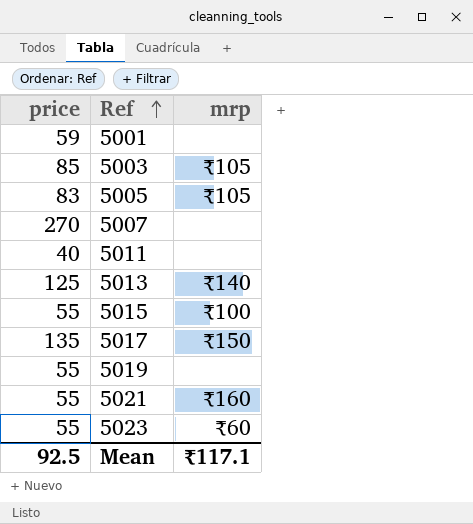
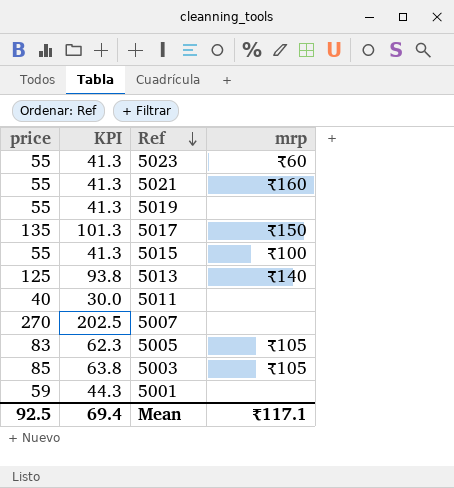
row order: Ref ascending -> Ref descending
column KPI | formula: none -> [price] * 0.75

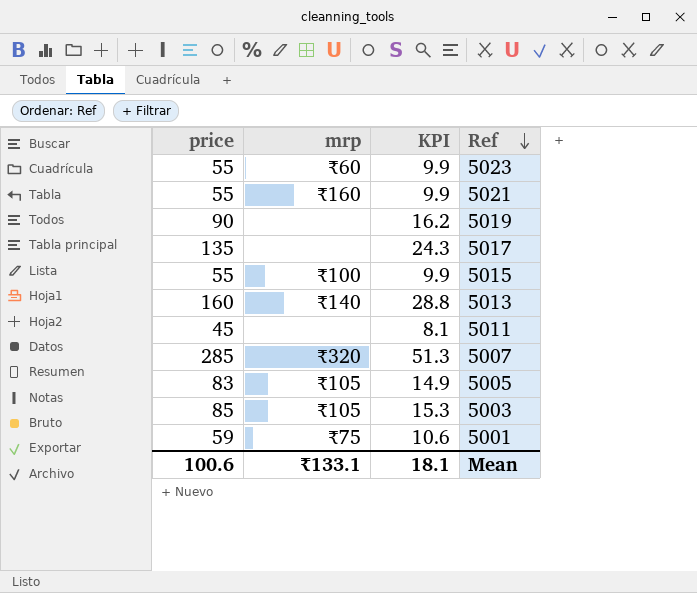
column mrp | position: 4 -> 2
column KPI | formula: [price] * 0.75 -> [price] * 0.18
5019 | price: 55 -> 90
5017 | mrp: ₹150 -> none
5013 | price: 125 -> 160
5011 | price: 40 -> 45
5007 | price: 270 -> 285
5007 | mrp: none -> ₹320
5001 | mrp: none -> ₹75
Mean | price: 92.5 -> 100.6
Mean | mrp: ₹117.1 -> ₹133.1
Mean | KPI: 69.4 -> 18.1

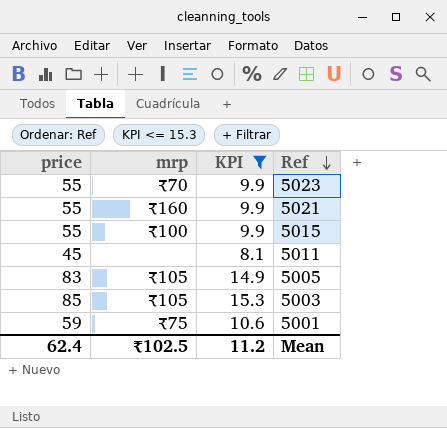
filter: none -> KPI <= 15.3
5023 | mrp: ₹60 -> ₹70
Mean | price: 100.6 -> 62.4
Mean | mrp: ₹133.1 -> ₹102.5
Mean | KPI: 18.1 -> 11.2

